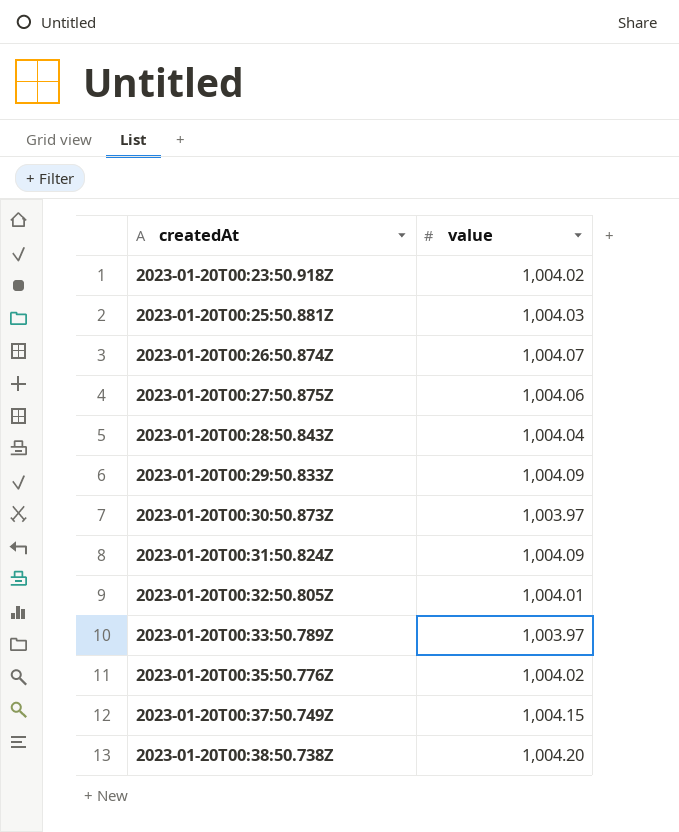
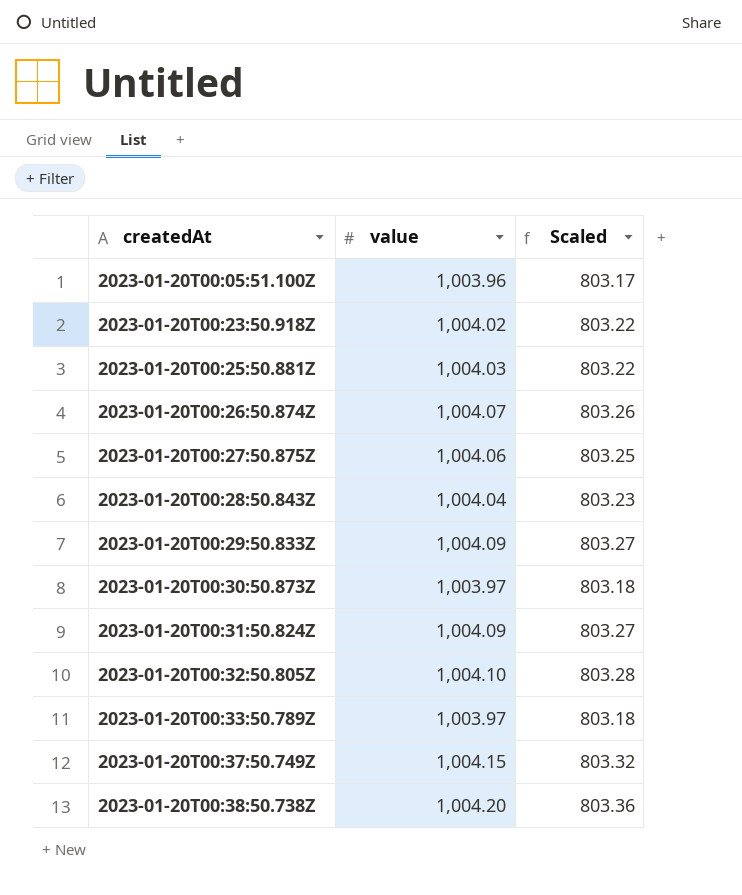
column Scaled | formula: none -> [value] * 0.8
row 2023-01-20T00:35:50.776Z: 1,004.02 -> none
row 2023-01-20T00:05:51.100Z: none -> 1,003.96 | 803.17
2023-01-20T00:32:50.805Z | value: 1,004.01 -> 1,004.10

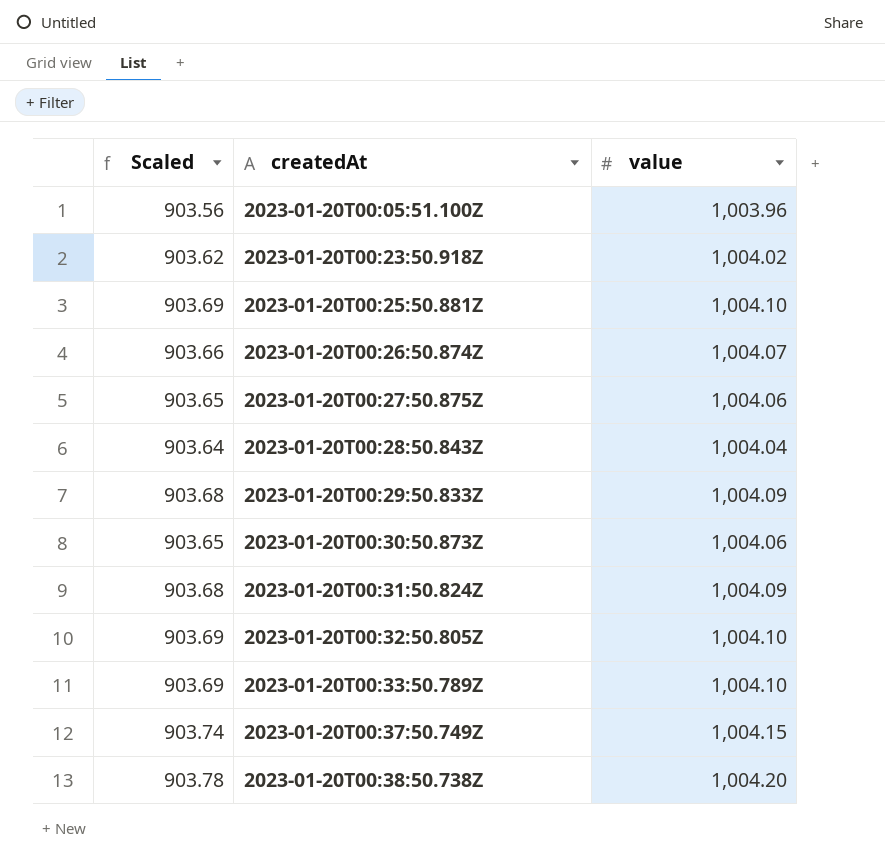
column Scaled | formula: [value] * 0.8 -> [value] * 0.9
column Scaled | position: 3 -> 1
2023-01-20T00:25:50.881Z | value: 1,004.03 -> 1,004.10
2023-01-20T00:30:50.873Z | value: 1,003.97 -> 1,004.06
2023-01-20T00:33:50.789Z | value: 1,003.97 -> 1,004.10

